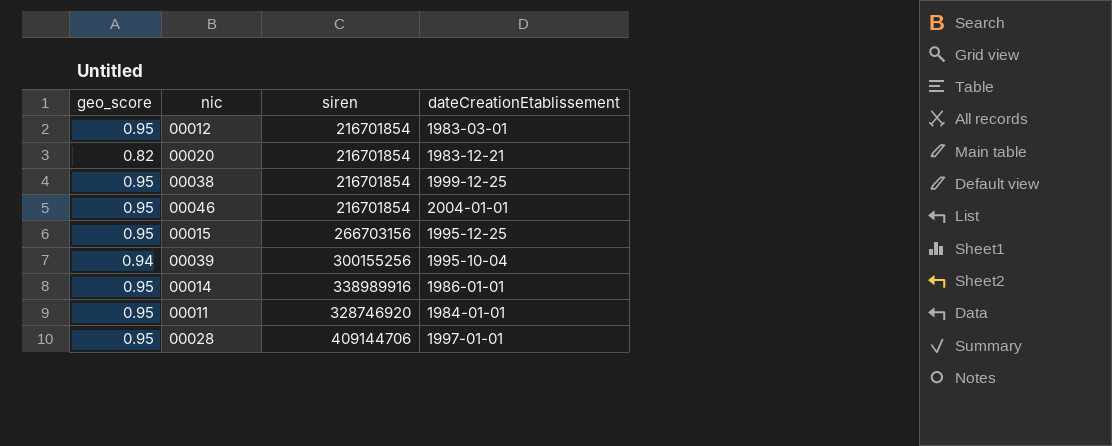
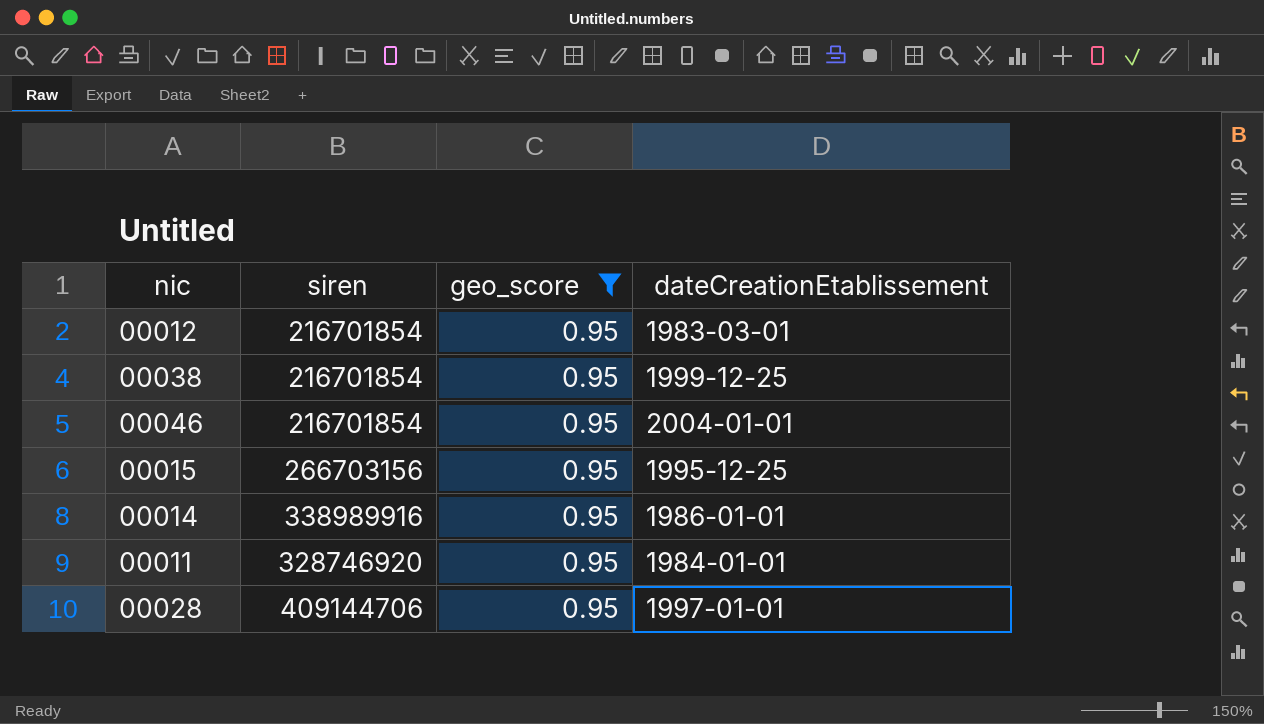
filter: none -> geo_score = 0.95
column geo_score | position: 1 -> 3

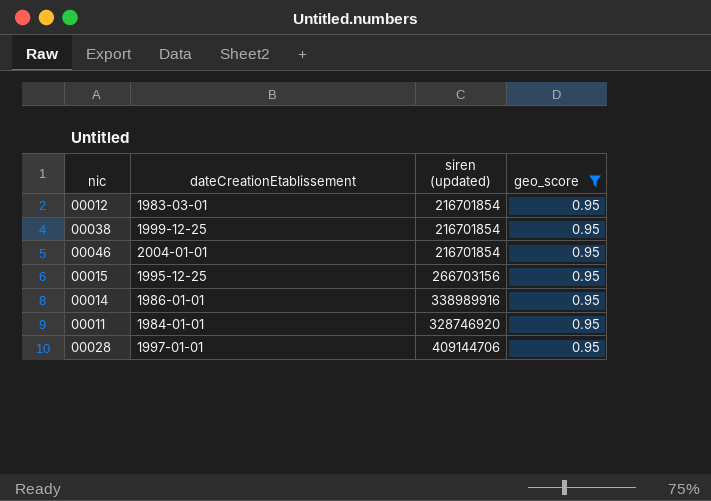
column dateCreationEtablissement | position: 4 -> 2
column name: siren -> siren (updated)

